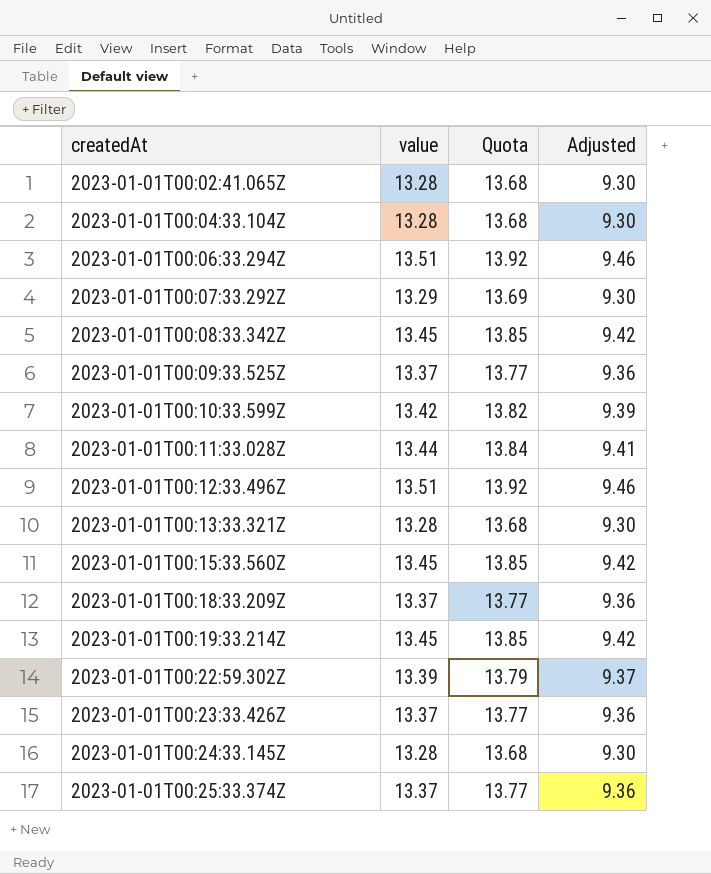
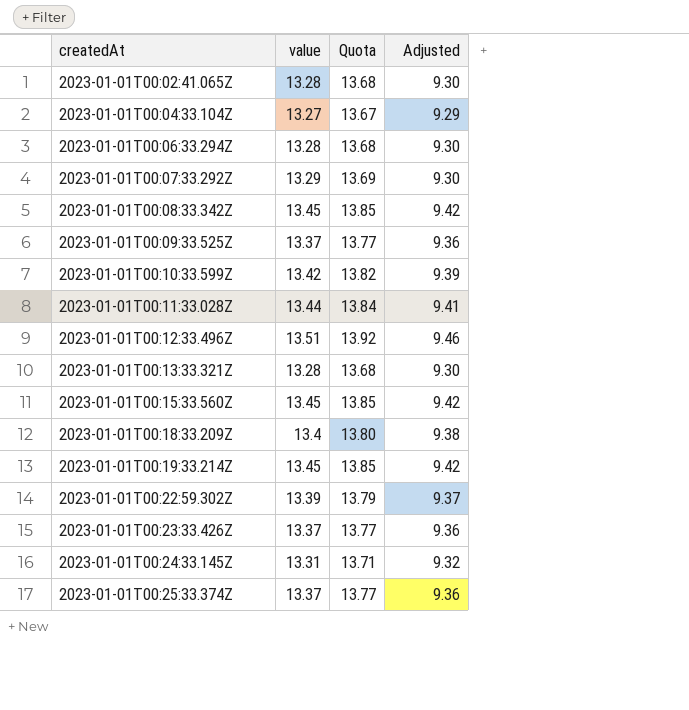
2023-01-01T00:04:33.104Z | value: 13.28 -> 13.27
2023-01-01T00:04:33.104Z | Quota: 13.68 -> 13.67
2023-01-01T00:04:33.104Z | Adjusted: 9.30 -> 9.29
2023-01-01T00:06:33.294Z | value: 13.51 -> 13.28
2023-01-01T00:06:33.294Z | Quota: 13.92 -> 13.68
2023-01-01T00:06:33.294Z | Adjusted: 9.46 -> 9.30
2023-01-01T00:18:33.209Z | value: 13.37 -> 13.4
2023-01-01T00:18:33.209Z | Quota: 13.77 -> 13.80
2023-01-01T00:18:33.209Z | Adjusted: 9.36 -> 9.38
2023-01-01T00:24:33.145Z | value: 13.28 -> 13.31
2023-01-01T00:24:33.145Z | Quota: 13.68 -> 13.71
2023-01-01T00:24:33.145Z | Adjusted: 9.30 -> 9.32

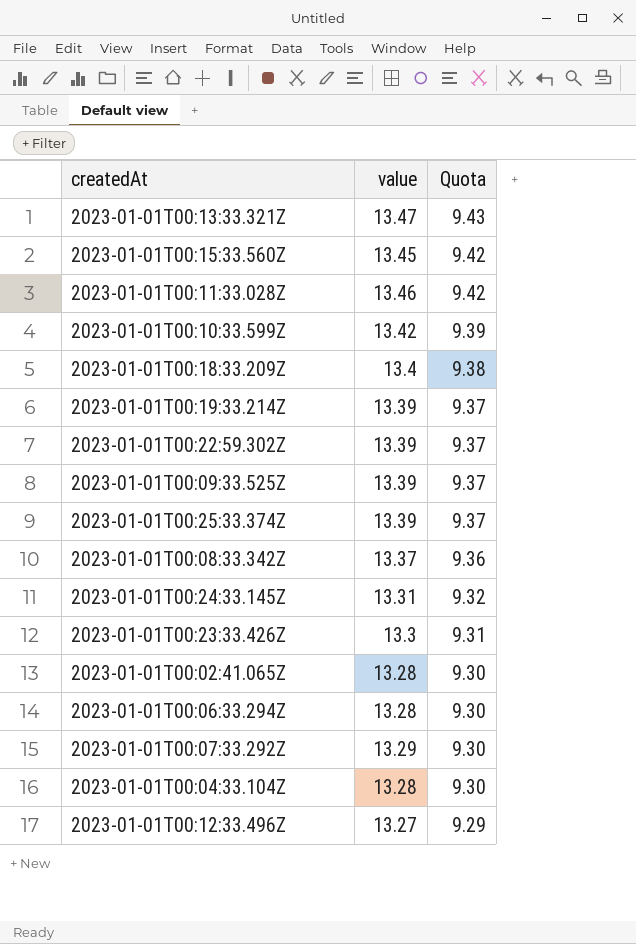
row order: createdAt ascending -> Quota descending
column Adjusted | formula: [value] * 0.7 -> none
column Quota | formula: [value] * 1.03 -> [value] * 0.7
2023-01-01T00:13:33.321Z | value: 13.28 -> 13.47
2023-01-01T00:11:33.028Z | value: 13.44 -> 13.46
2023-01-01T00:19:33.214Z | value: 13.45 -> 13.39
2023-01-01T00:09:33.525Z | value: 13.37 -> 13.39
2023-01-01T00:25:33.374Z | value: 13.37 -> 13.39
2023-01-01T00:08:33.342Z | value: 13.45 -> 13.37
2023-01-01T00:23:33.426Z | value: 13.37 -> 13.3
2023-01-01T00:04:33.104Z | value: 13.27 -> 13.28
2023-01-01T00:12:33.496Z | value: 13.51 -> 13.27

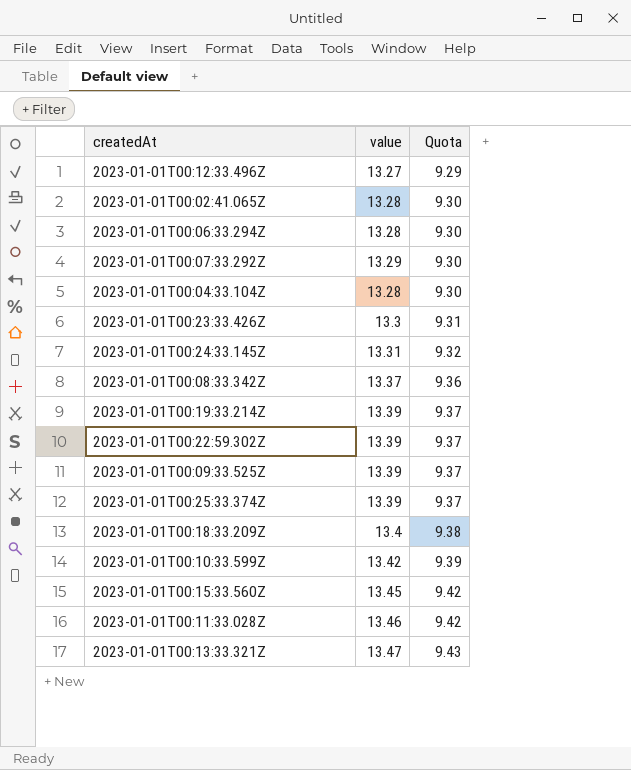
row order: Quota descending -> Quota ascending

